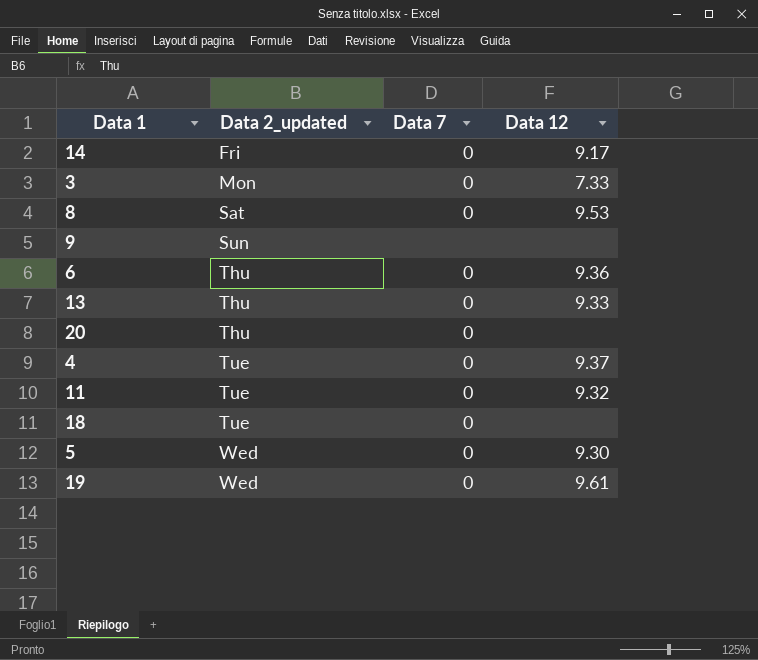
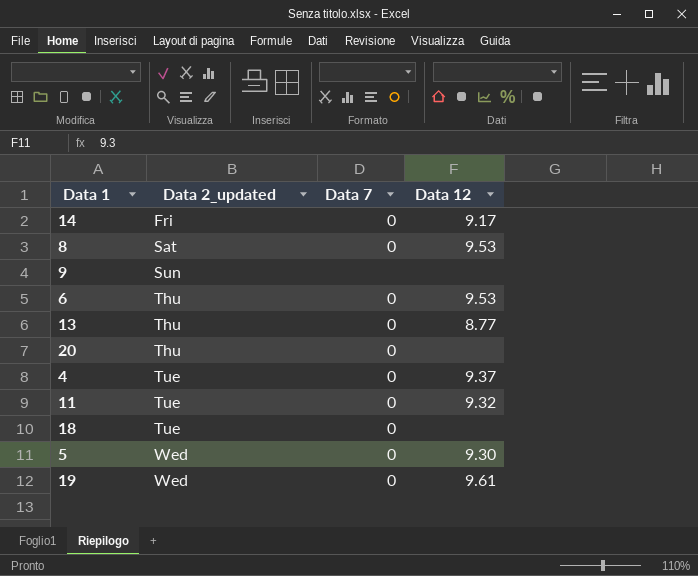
row 3: Mon | 0 | 7.33 -> none
6 | Data 12: 9.36 -> 9.53
13 | Data 12: 9.33 -> 8.77

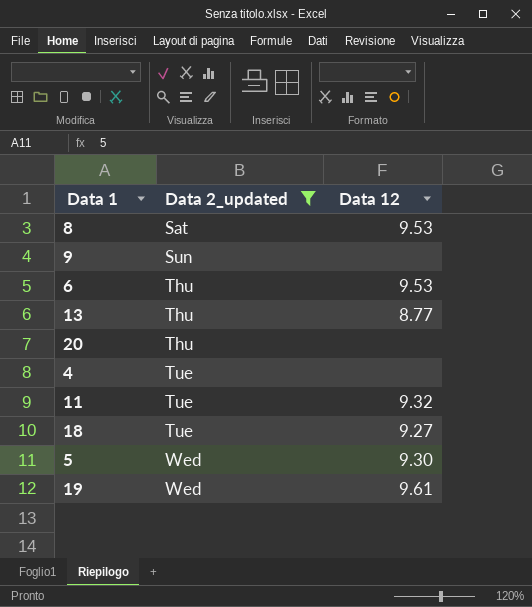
filter: none -> Data 2_updated != Fri
column Data 7 | position: 3 -> none
4 | Data 12: 9.37 -> none
18 | Data 12: none -> 9.27

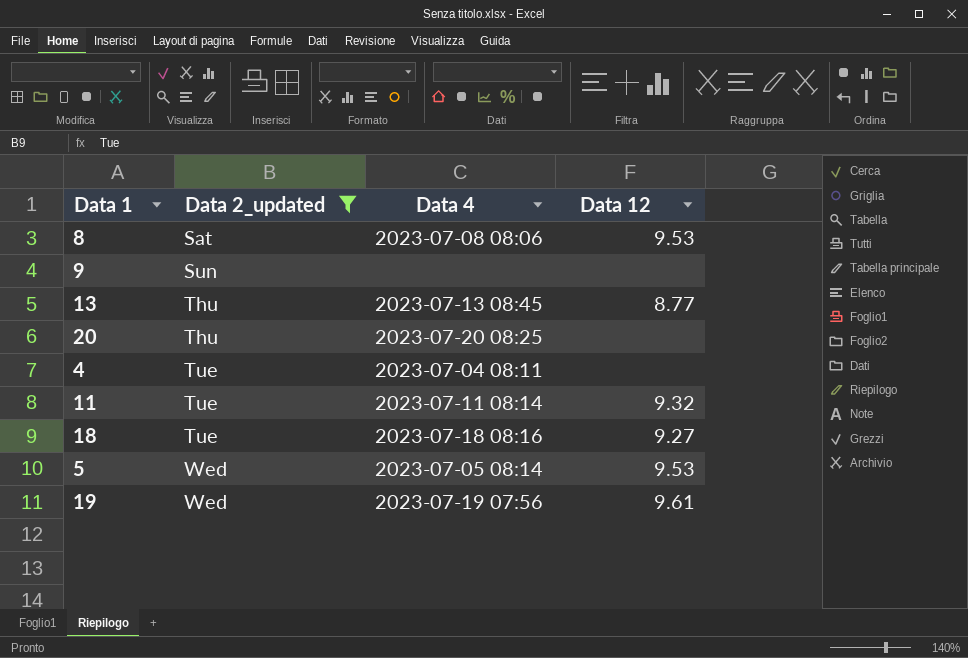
column Data 4 | position: none -> 3
row 6: Thu | 9.53 -> none
5 | Data 12: 9.30 -> 9.53

